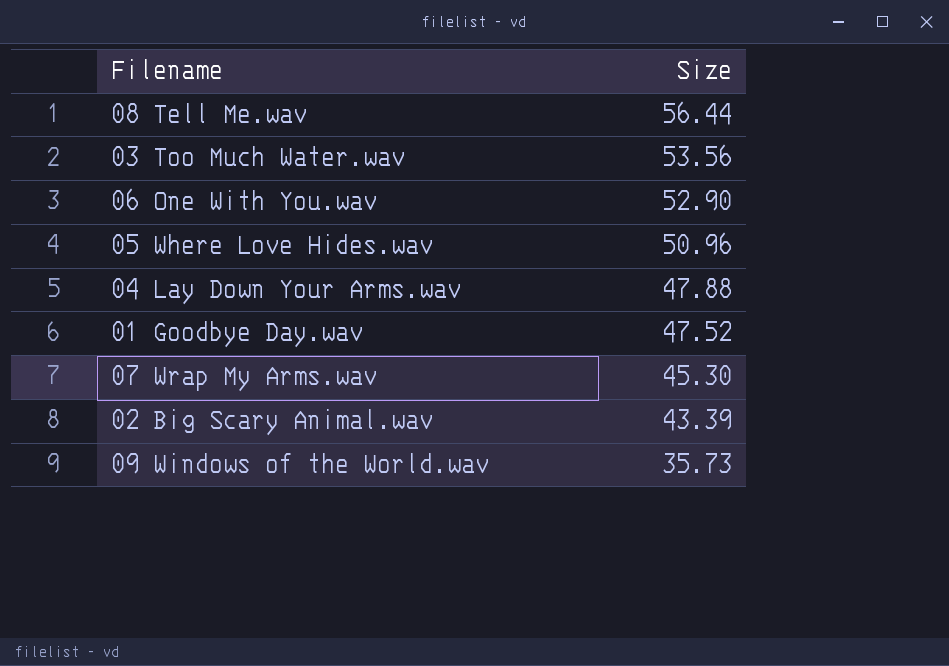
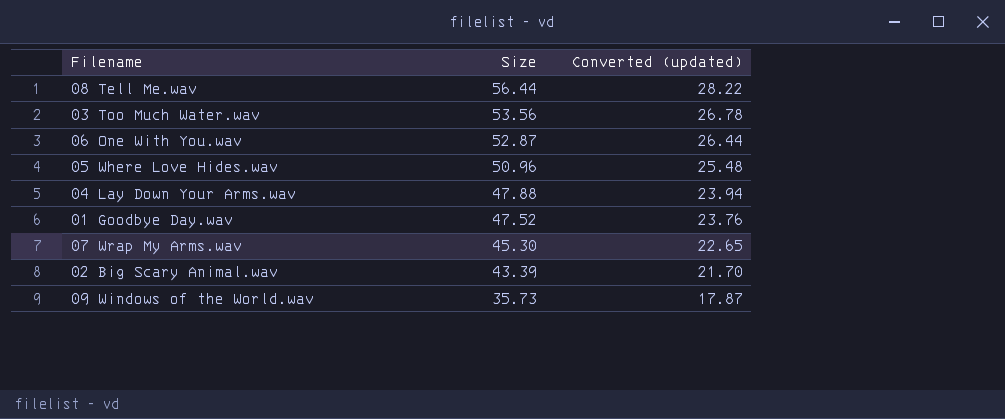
column Converted (updated) | formula: none -> [Size] * 0.5
06 One With You.wav | Size: 52.90 -> 52.87

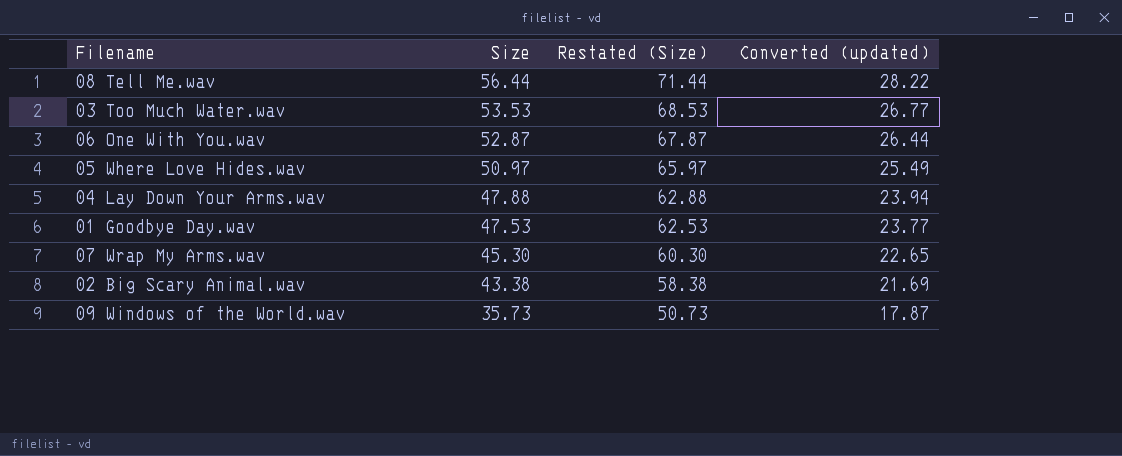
column Restated (Size) | formula: none -> [Size] + 15
03 Too Much Water.wav | Size: 53.56 -> 53.53
03 Too Much Water.wav | Converted (updated): 26.78 -> 26.77
05 Where Love Hides.wav | Size: 50.96 -> 50.97
05 Where Love Hides.wav | Converted (updated): 25.48 -> 25.49
01 Goodbye Day.wav | Size: 47.52 -> 47.53
01 Goodbye Day.wav | Converted (updated): 23.76 -> 23.77
02 Big Scary Animal.wav | Size: 43.39 -> 43.38
02 Big Scary Animal.wav | Converted (updated): 21.70 -> 21.69

